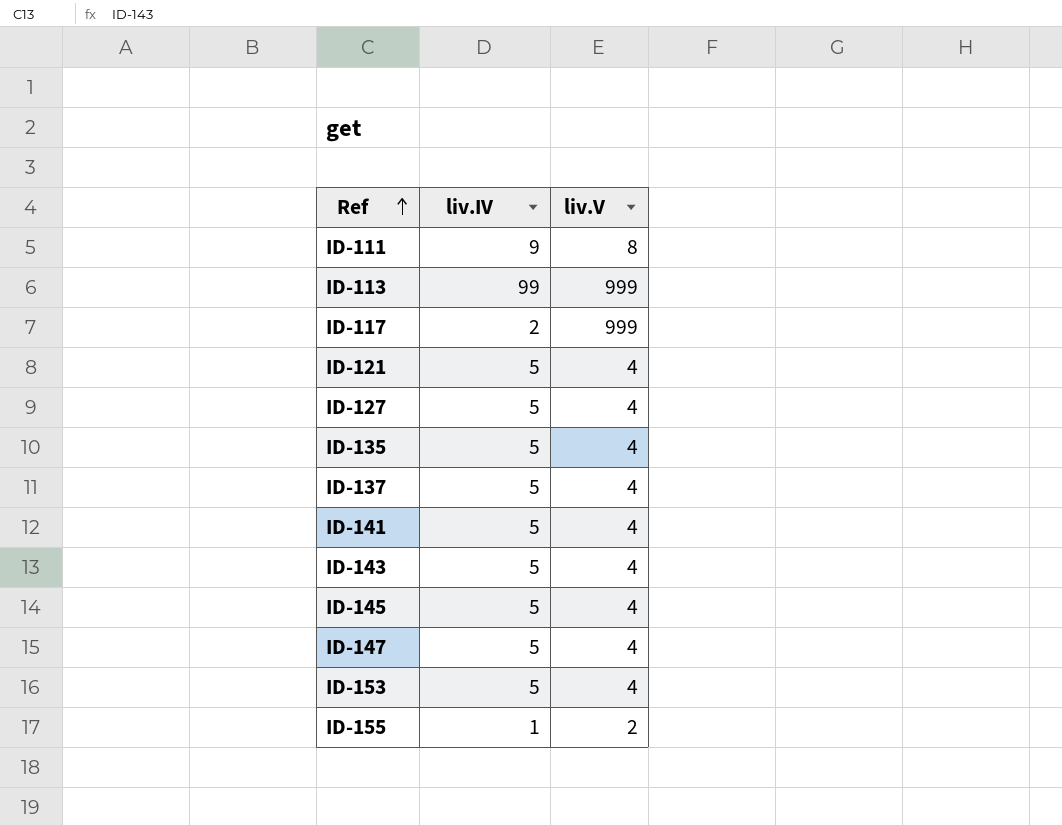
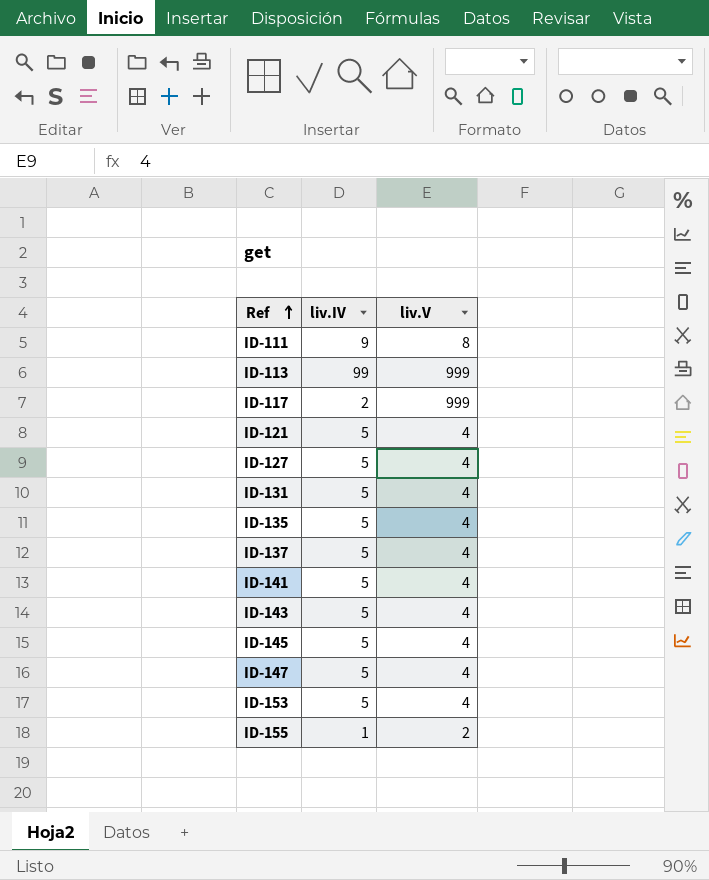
row ID-131: none -> 5 | 4

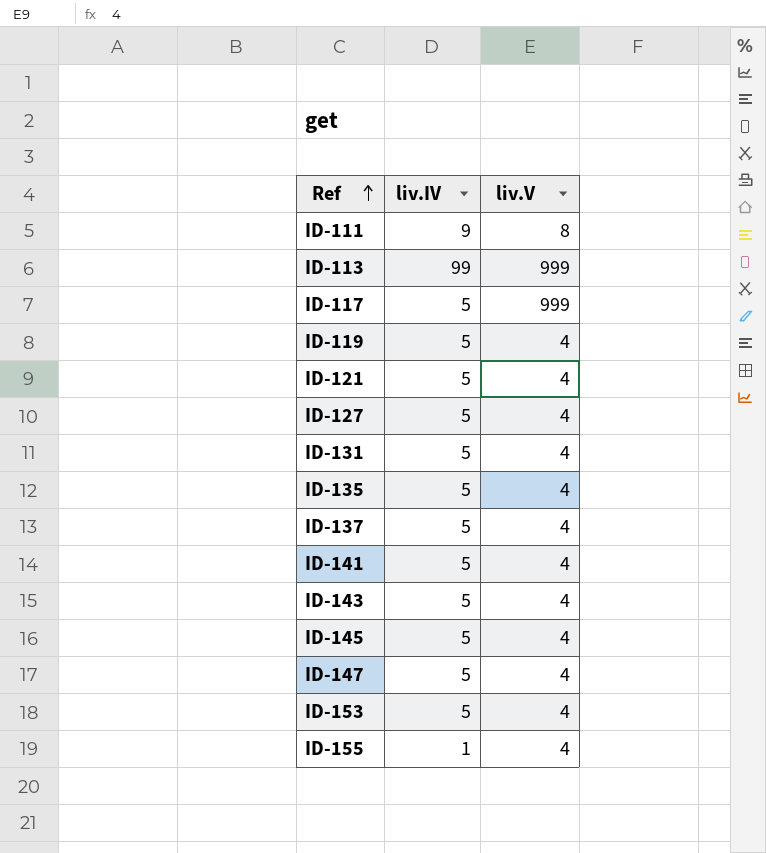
ID-117 | liv.IV: 2 -> 5
row ID-119: none -> 5 | 4
ID-155 | liv.V: 2 -> 4

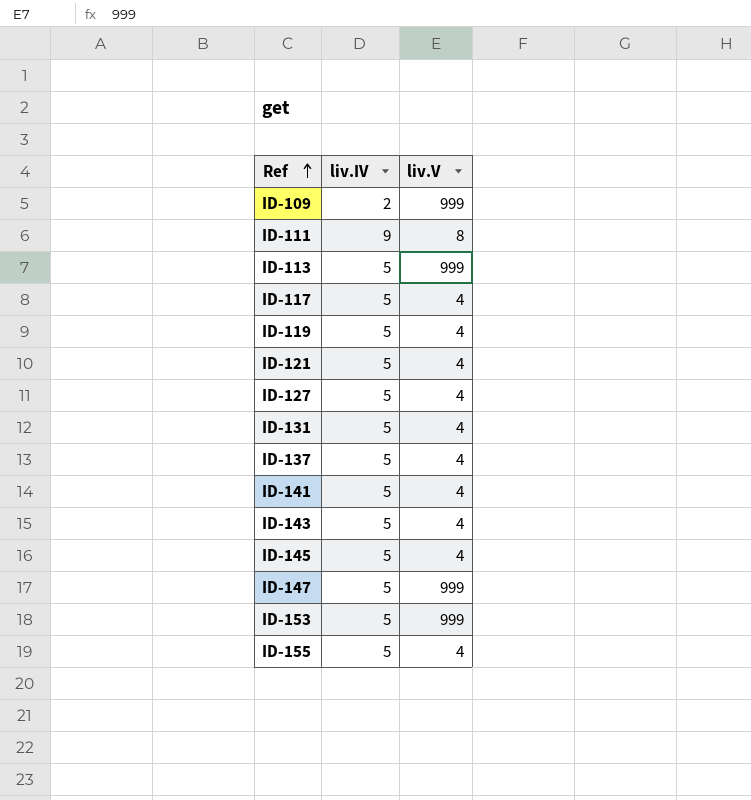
row ID-135: 5 | 4 -> none
row ID-109: none -> 2 | 999
ID-113 | liv.IV: 99 -> 5
ID-117 | liv.V: 999 -> 4
ID-147 | liv.V: 4 -> 999
ID-153 | liv.V: 4 -> 999
ID-155 | liv.IV: 1 -> 5

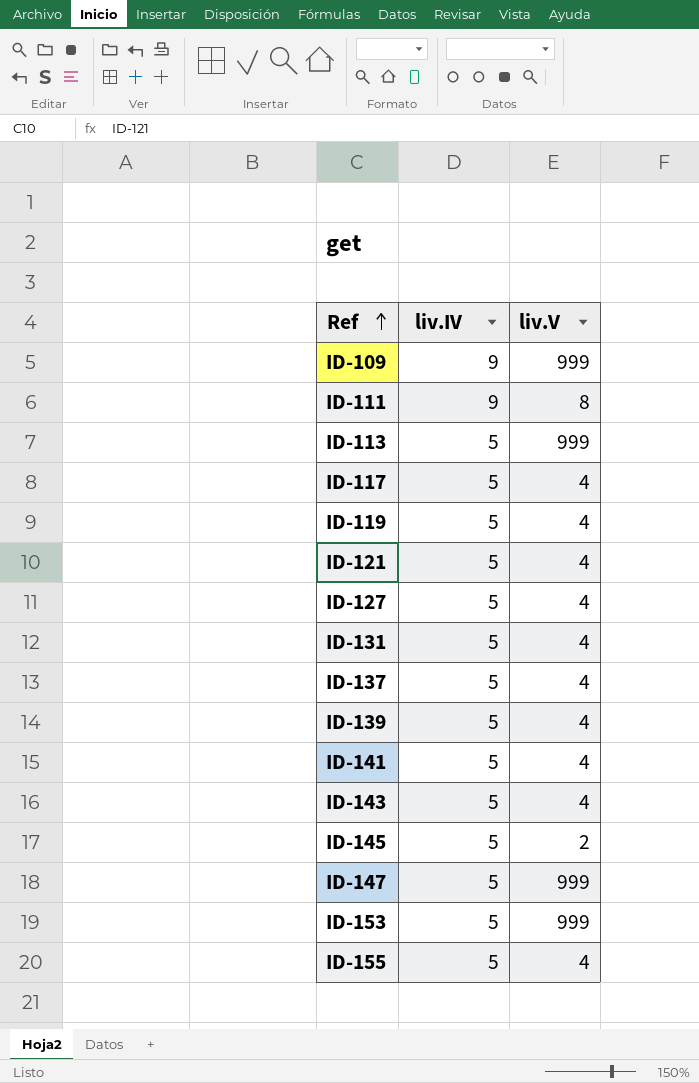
ID-109 | liv.IV: 2 -> 9
row ID-139: none -> 5 | 4
ID-145 | liv.V: 4 -> 2

